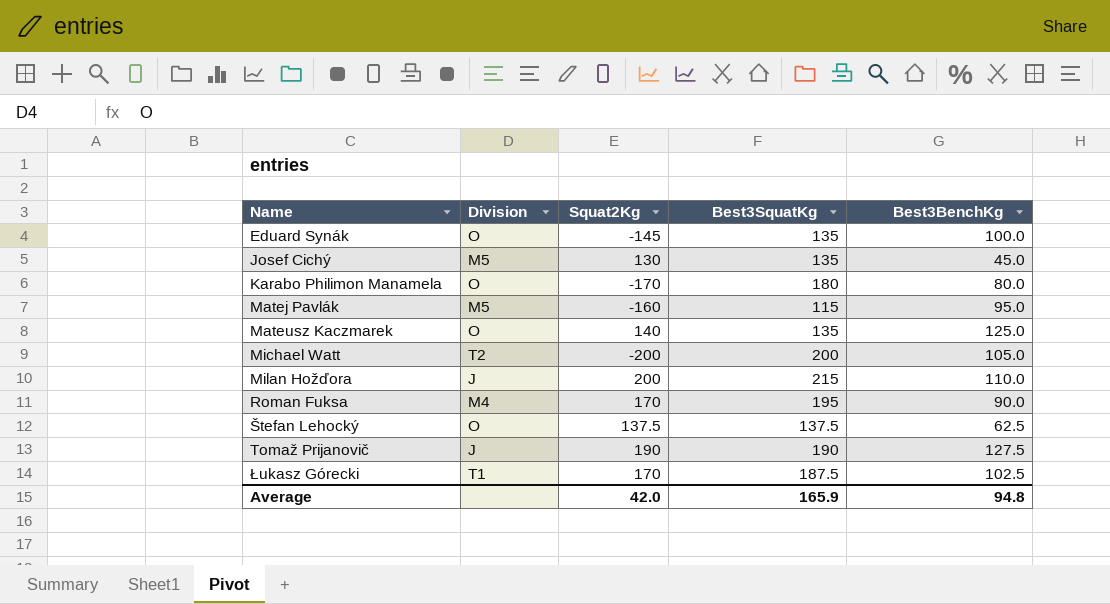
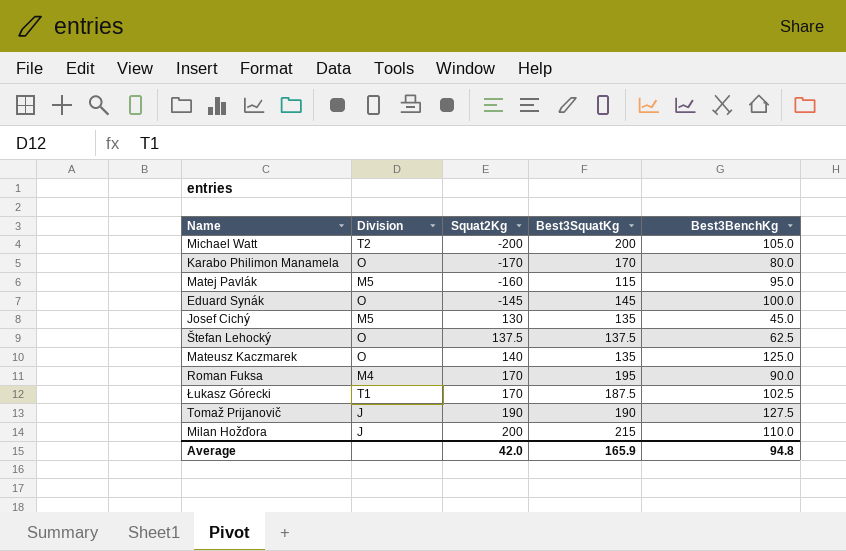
row order: Name ascending -> Squat2Kg ascending
Karabo Philimon Manamela | Best3SquatKg: 180 -> 170
Eduard Synák | Best3SquatKg: 135 -> 145

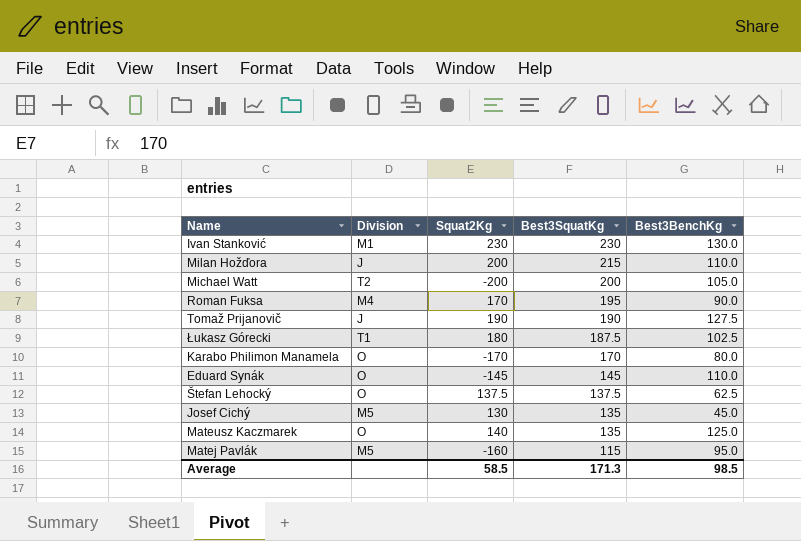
row order: Squat2Kg ascending -> Best3SquatKg descending
row Ivan Stanković: none -> M1 | 230 | 230 | 130.0
Łukasz Górecki | Squat2Kg: 170 -> 180
Eduard Synák | Best3BenchKg: 100.0 -> 110.0
Average | Squat2Kg: 42.0 -> 58.5
Average | Best3SquatKg: 165.9 -> 171.3
Average | Best3BenchKg: 94.8 -> 98.5

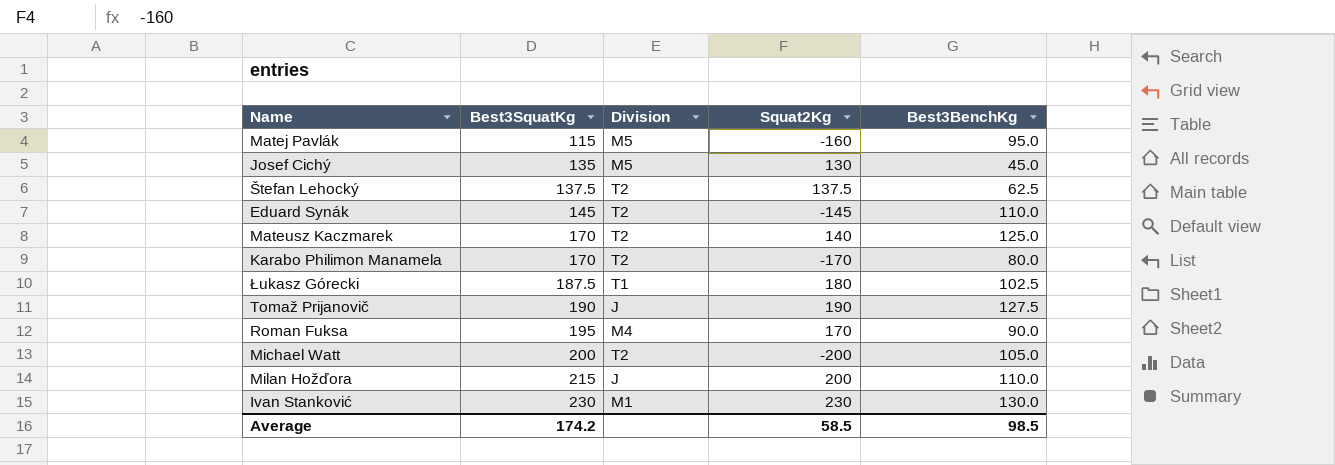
row order: Best3SquatKg descending -> Best3SquatKg ascending
column Best3SquatKg | position: 4 -> 2
Štefan Lehocký | Division: O -> T2
Eduard Synák | Division: O -> T2
Mateusz Kaczmarek | Best3SquatKg: 135 -> 170
Mateusz Kaczmarek | Division: O -> T2
Karabo Philimon Manamela | Division: O -> T2
Average | Best3SquatKg: 171.3 -> 174.2

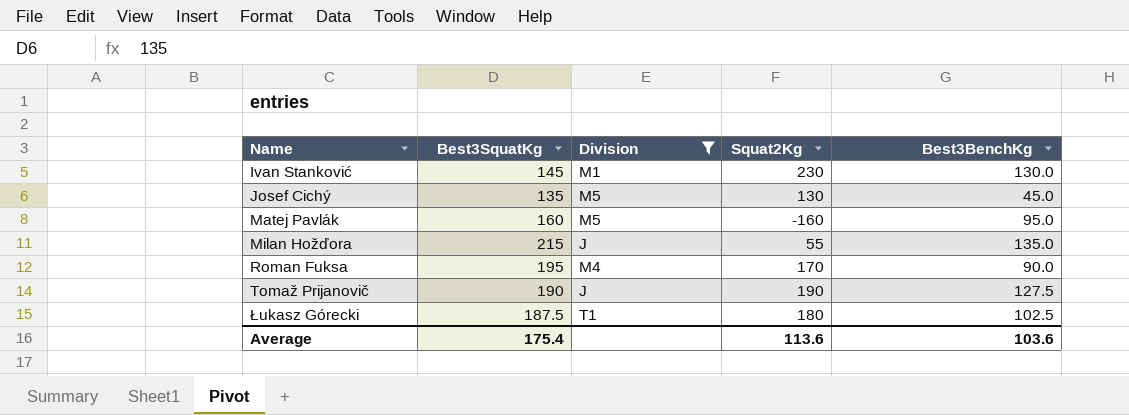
filter: none -> Division != T2
row order: Best3SquatKg ascending -> Name ascending
Ivan Stanković | Best3SquatKg: 230 -> 145
Matej Pavlák | Best3SquatKg: 115 -> 160
Milan Hožďora | Squat2Kg: 200 -> 55
Milan Hožďora | Best3BenchKg: 110.0 -> 135.0
Average | Best3SquatKg: 174.2 -> 175.4
Average | Squat2Kg: 58.5 -> 113.6
Average | Best3BenchKg: 98.5 -> 103.6

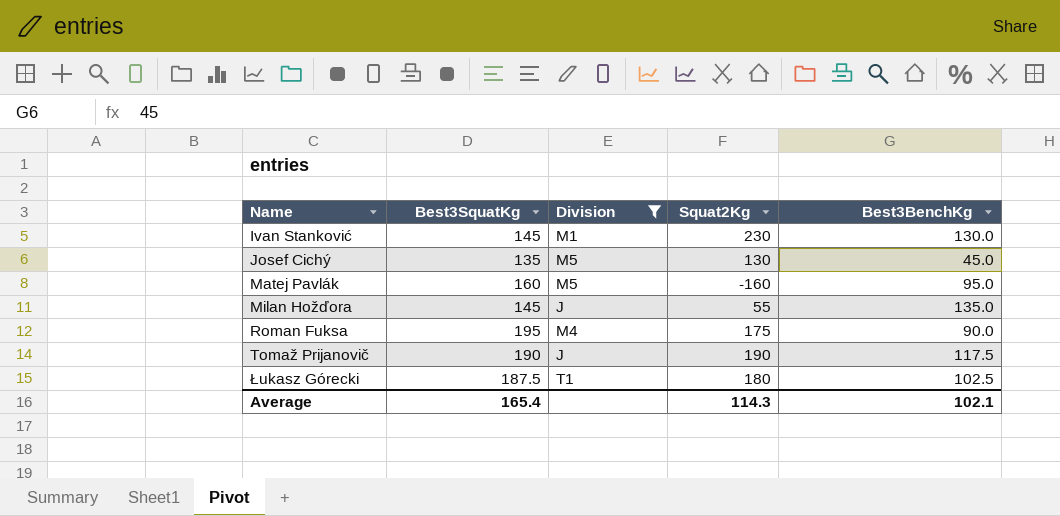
Milan Hožďora | Best3SquatKg: 215 -> 145
Roman Fuksa | Squat2Kg: 170 -> 175
Tomaž Prijanovič | Best3BenchKg: 127.5 -> 117.5
Average | Best3SquatKg: 175.4 -> 165.4
Average | Squat2Kg: 113.6 -> 114.3
Average | Best3BenchKg: 103.6 -> 102.1

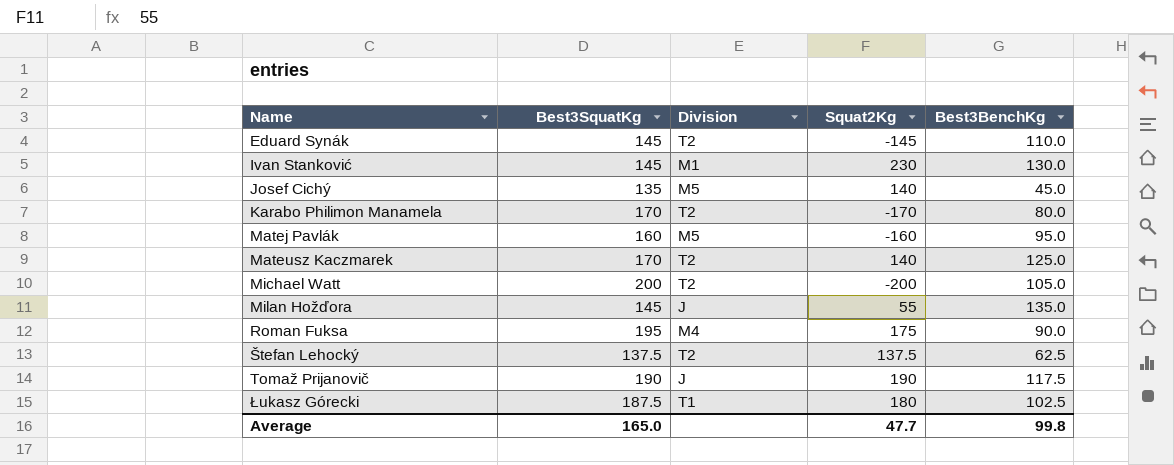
filter: Division != T2 -> none
Josef Cichý | Squat2Kg: 130 -> 140
Average | Best3SquatKg: 165.4 -> 165.0
Average | Squat2Kg: 114.3 -> 47.7
Average | Best3BenchKg: 102.1 -> 99.8

